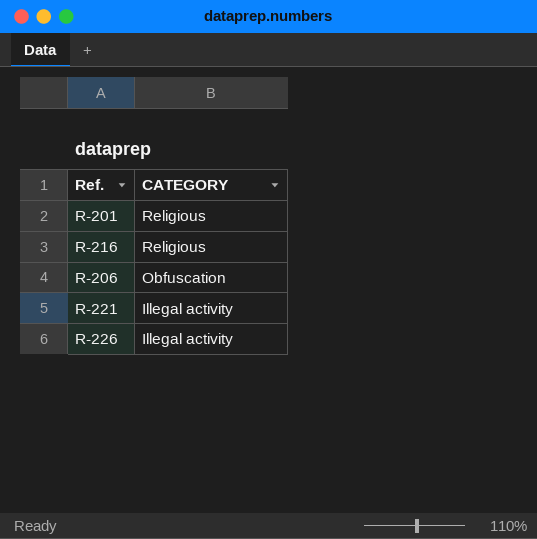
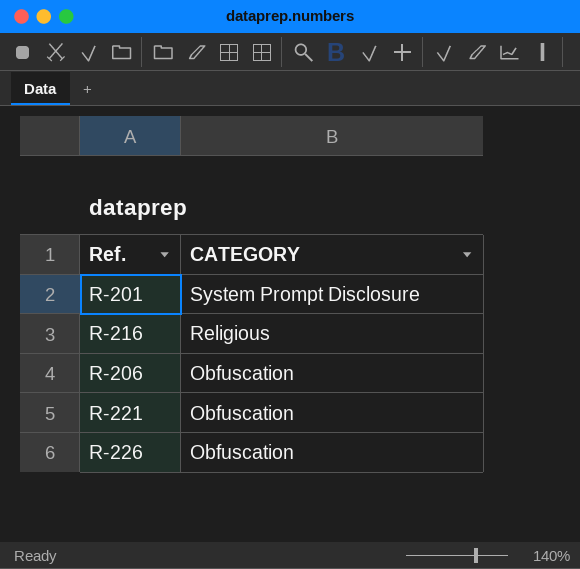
R-201 | CATEGORY: Religious -> System Prompt Disclosure
R-221 | CATEGORY: Illegal activity -> Obfuscation
R-226 | CATEGORY: Illegal activity -> Obfuscation

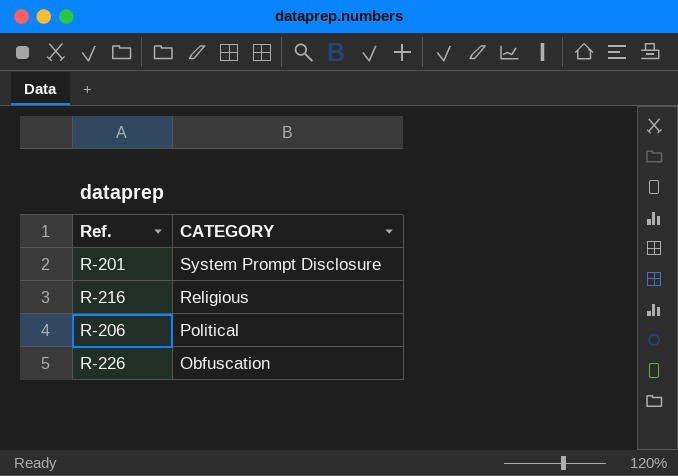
row R-221: Obfuscation -> none
R-206 | CATEGORY: Obfuscation -> Political

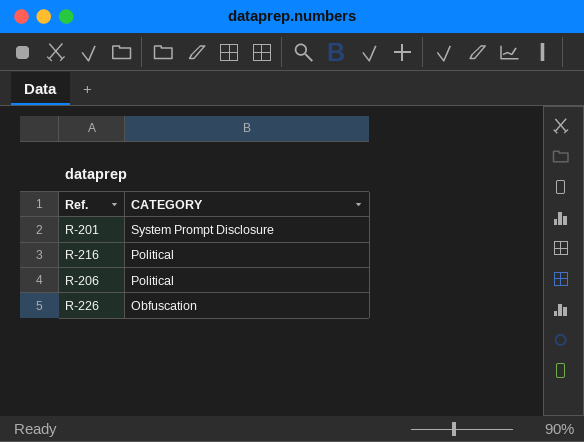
R-216 | CATEGORY: Religious -> Political

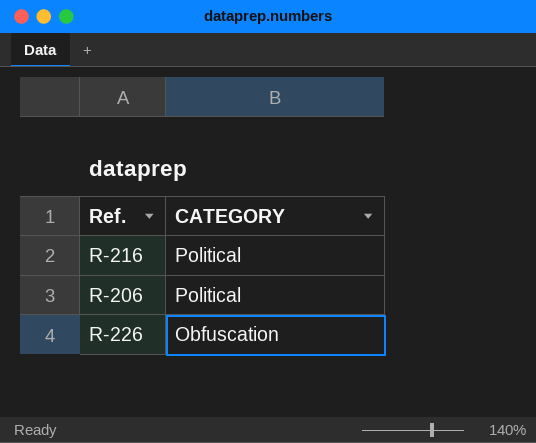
row R-201: System Prompt Disclosure -> none

